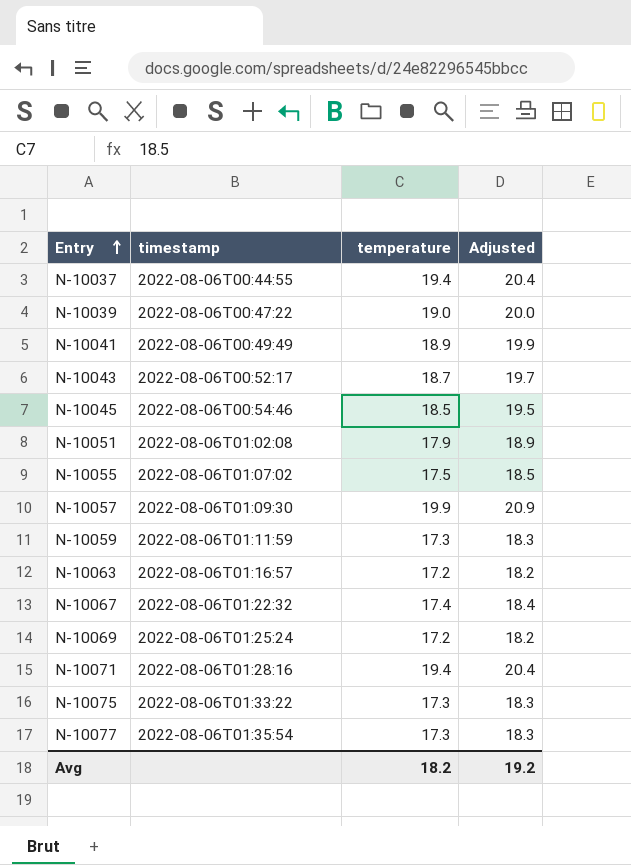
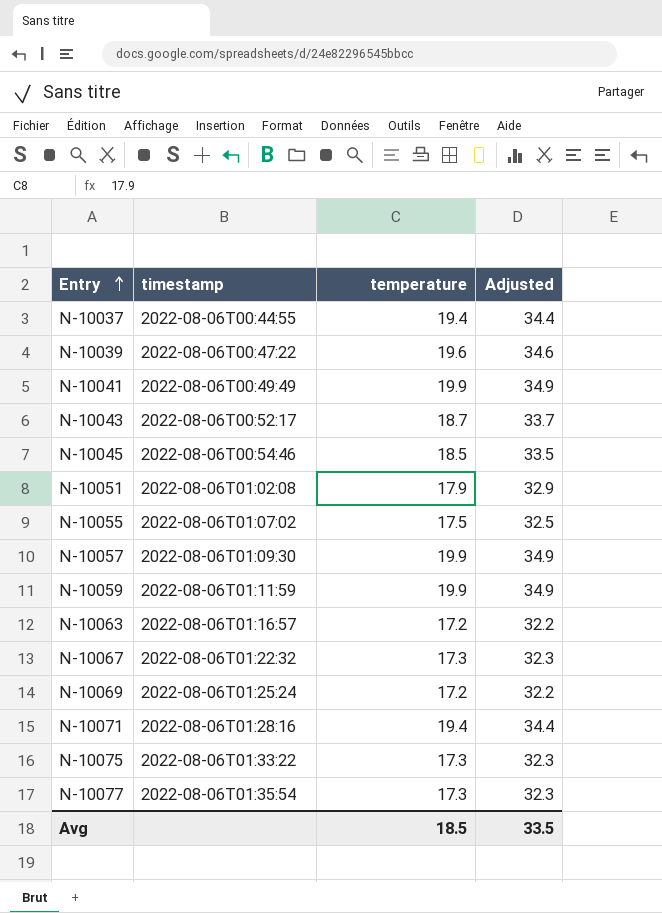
column Adjusted | formula: [temperature] + 1 -> [temperature] + 15
N-10039 | temperature: 19.0 -> 19.6
N-10041 | temperature: 18.9 -> 19.9
N-10059 | temperature: 17.3 -> 19.9
N-10067 | temperature: 17.4 -> 17.3
Avg | temperature: 18.2 -> 18.5
Avg | Adjusted: 19.2 -> 33.5

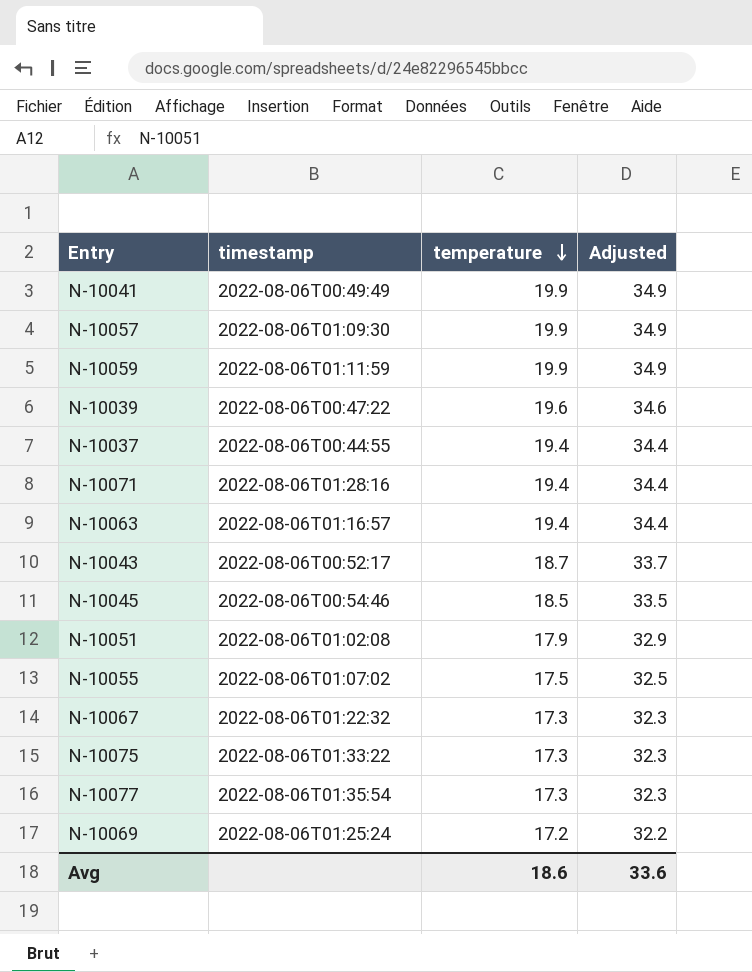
row order: Entry ascending -> temperature descending
N-10063 | temperature: 17.2 -> 19.4
N-10063 | Adjusted: 32.2 -> 34.4
Avg | temperature: 18.5 -> 18.6
Avg | Adjusted: 33.5 -> 33.6

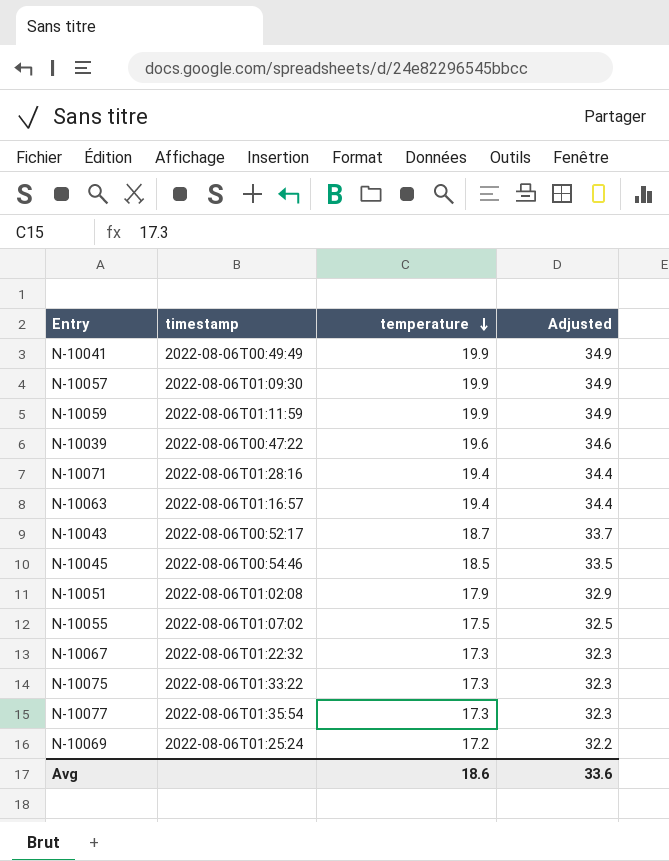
row N-10037: 2022-08-06T00:44:55 | 19.4 | 34.4 -> none

